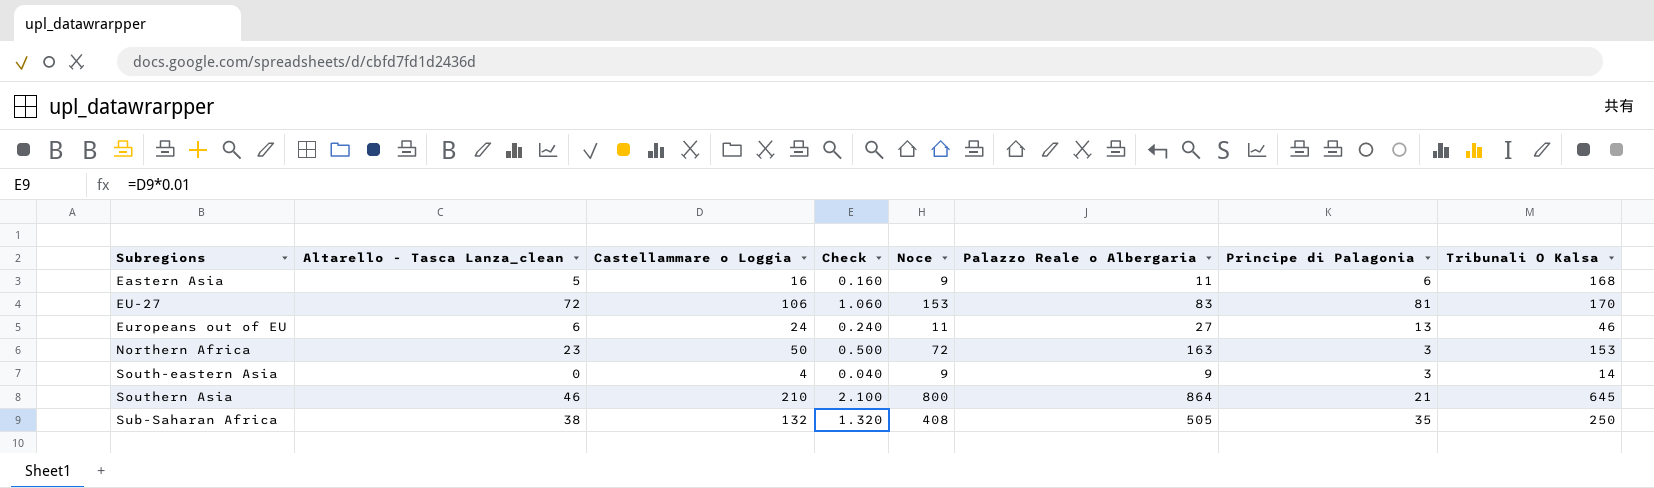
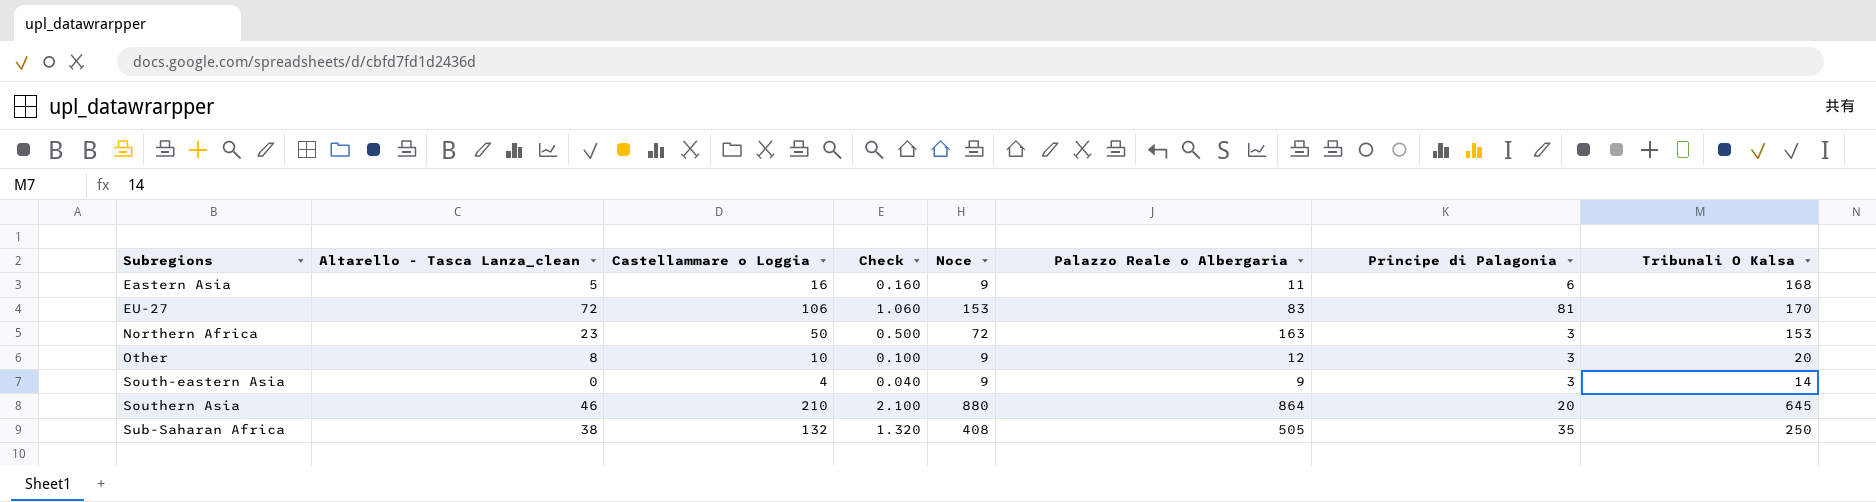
row Europeans out of EU: 6 | 24 | 0.240 | 11 | 27 | 13 | 46 -> none
row Other: none -> 8 | 10 | 0.100 | 9 | 12 | 3 | 20
Southern Asia | Noce: 800 -> 880
Southern Asia | Principe di Palagonia: 21 -> 20

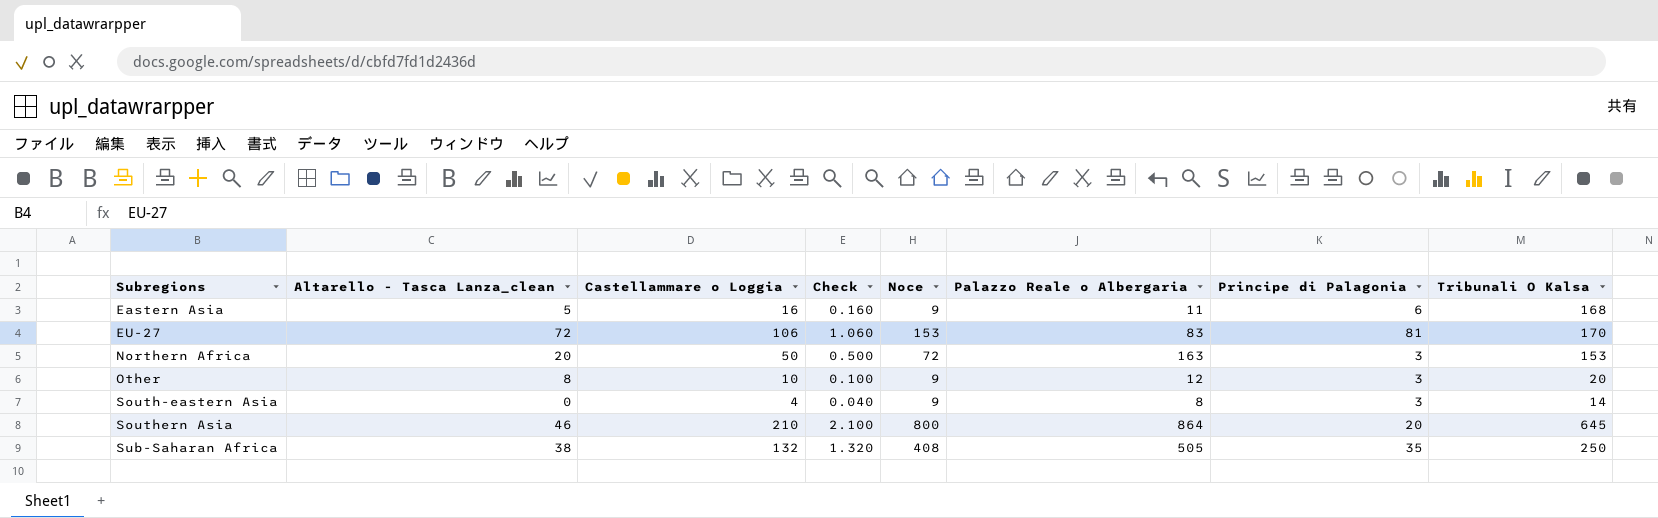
Northern Africa | Altarello - Tasca Lanza_clean: 23 -> 20
South-eastern Asia | Palazzo Reale o Albergaria: 9 -> 8
Southern Asia | Noce: 880 -> 800

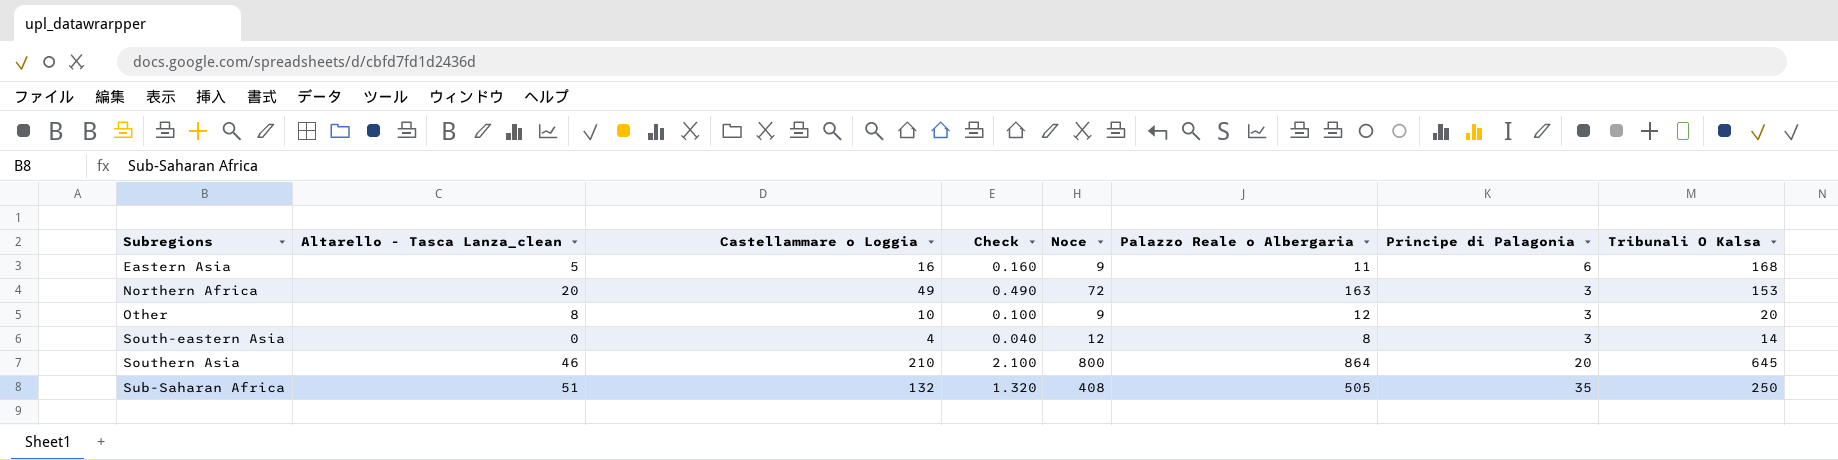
row EU-27: 72 | 106 | 1.060 | 153 | 83 | 81 | 170 -> none
Northern Africa | Castellammare o Loggia: 50 -> 49
Northern Africa | Check: 0.500 -> 0.490
South-eastern Asia | Noce: 9 -> 12
Sub-Saharan Africa | Altarello - Tasca Lanza_clean: 38 -> 51

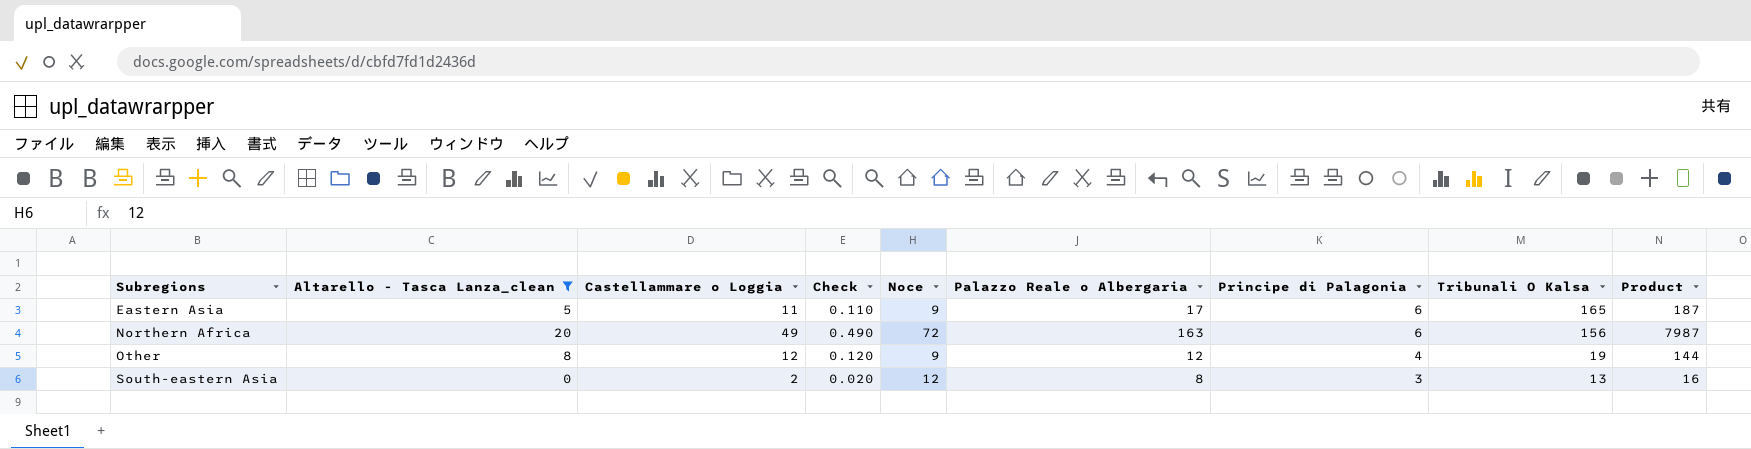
filter: none -> Altarello - Tasca Lanza_clean <= 20
column Product | formula: none -> [Castellammare o Loggia] * [Palazzo Reale o Albergaria]
Eastern Asia | Castellammare o Loggia: 16 -> 11
Eastern Asia | Check: 0.160 -> 0.110
Eastern Asia | Palazzo Reale o Albergaria: 11 -> 17
Eastern Asia | Tribunali O Kalsa: 168 -> 165
Northern Africa | Principe di Palagonia: 3 -> 6
Northern Africa | Tribunali O Kalsa: 153 -> 156
Other | Castellammare o Loggia: 10 -> 12
Other | Check: 0.100 -> 0.120
Other | Principe di Palagonia: 3 -> 4
Other | Tribunali O Kalsa: 20 -> 19
South-eastern Asia | Castellammare o Loggia: 4 -> 2
South-eastern Asia | Check: 0.040 -> 0.020
South-eastern Asia | Tribunali O Kalsa: 14 -> 13

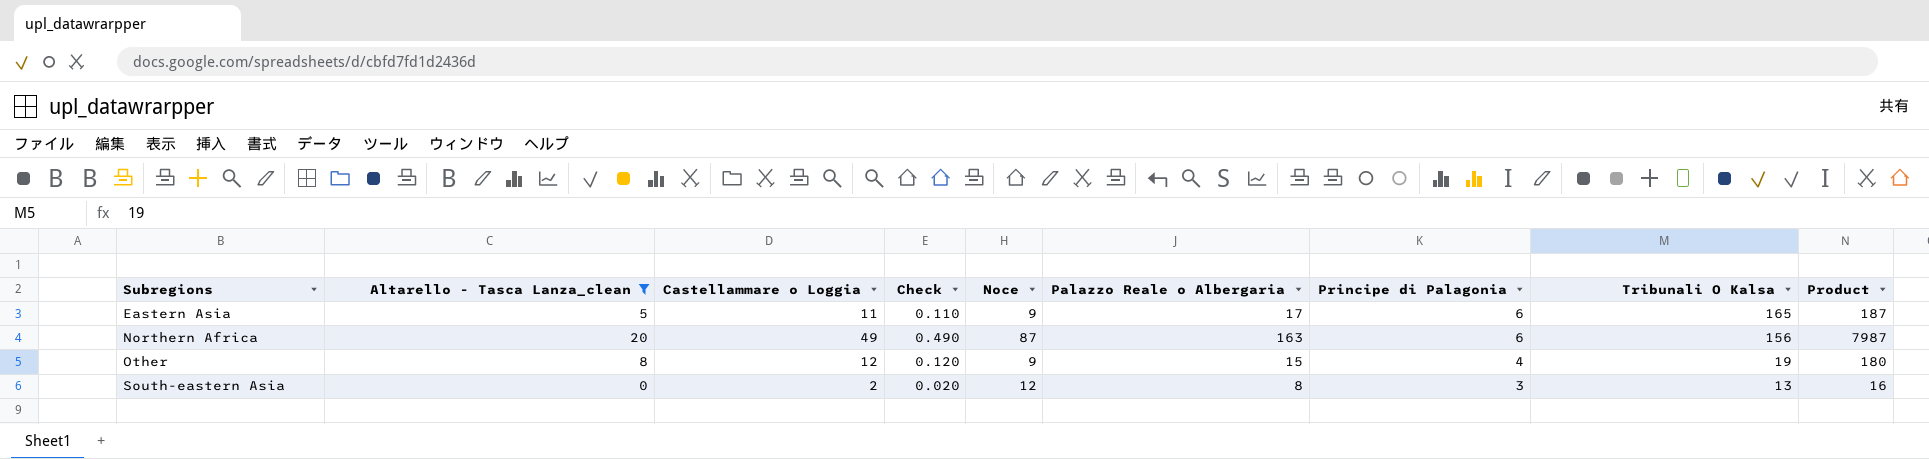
Northern Africa | Noce: 72 -> 87
Other | Palazzo Reale o Albergaria: 12 -> 15
Other | Product: 144 -> 180

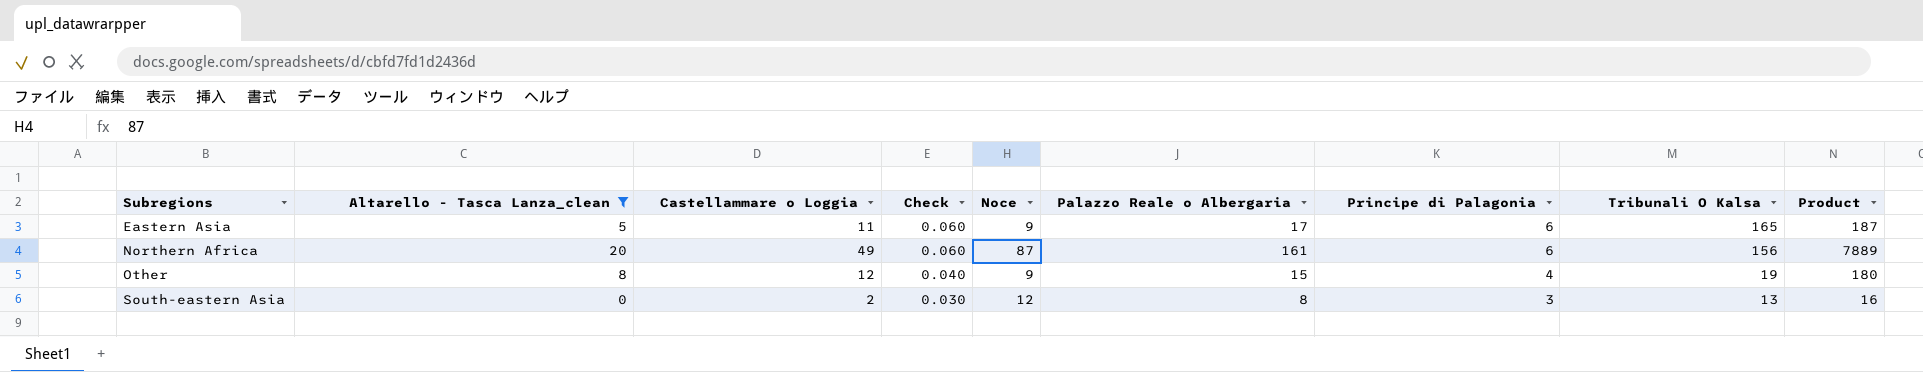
column Check | formula: [Castellammare o Loggia] * 0.01 -> [Principe di Palagonia] * 0.01
Northern Africa | Palazzo Reale o Albergaria: 163 -> 161
Northern Africa | Product: 7987 -> 7889

